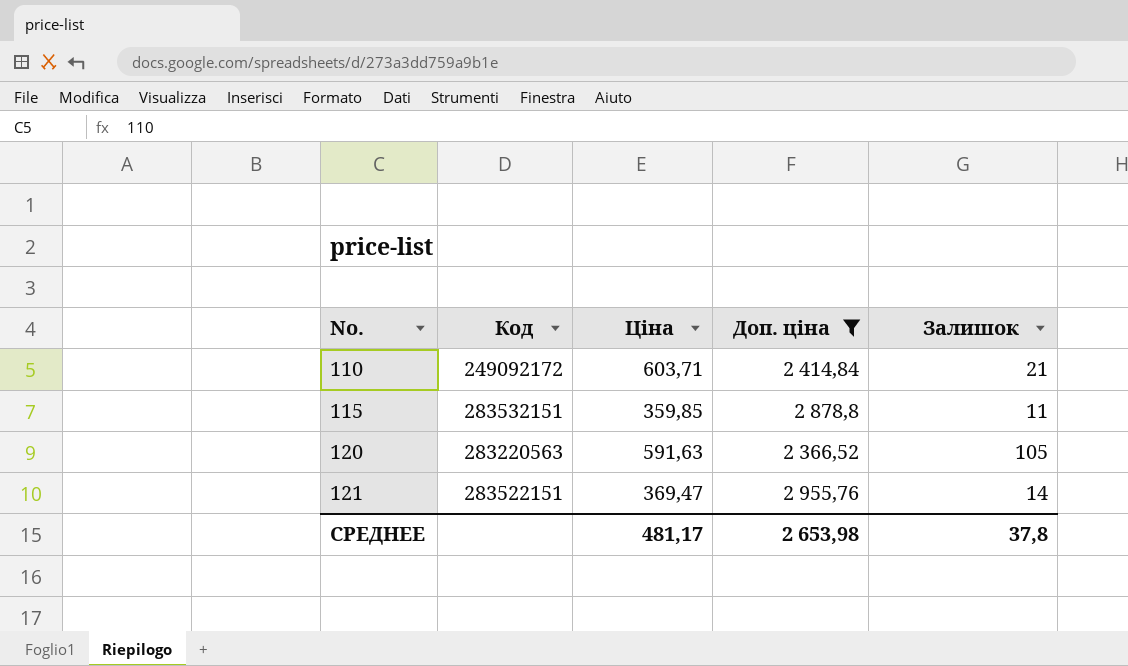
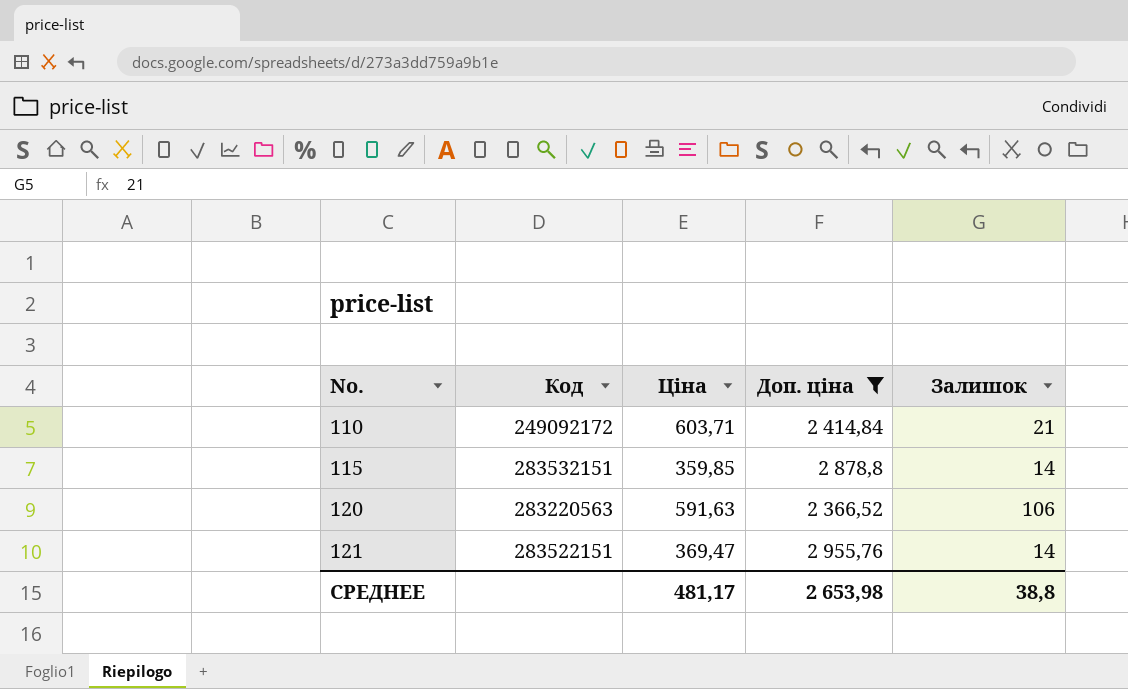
115 | Залишок: 11 -> 14
120 | Залишок: 105 -> 106
СРЕДНЕЕ | Залишок: 37,8 -> 38,8

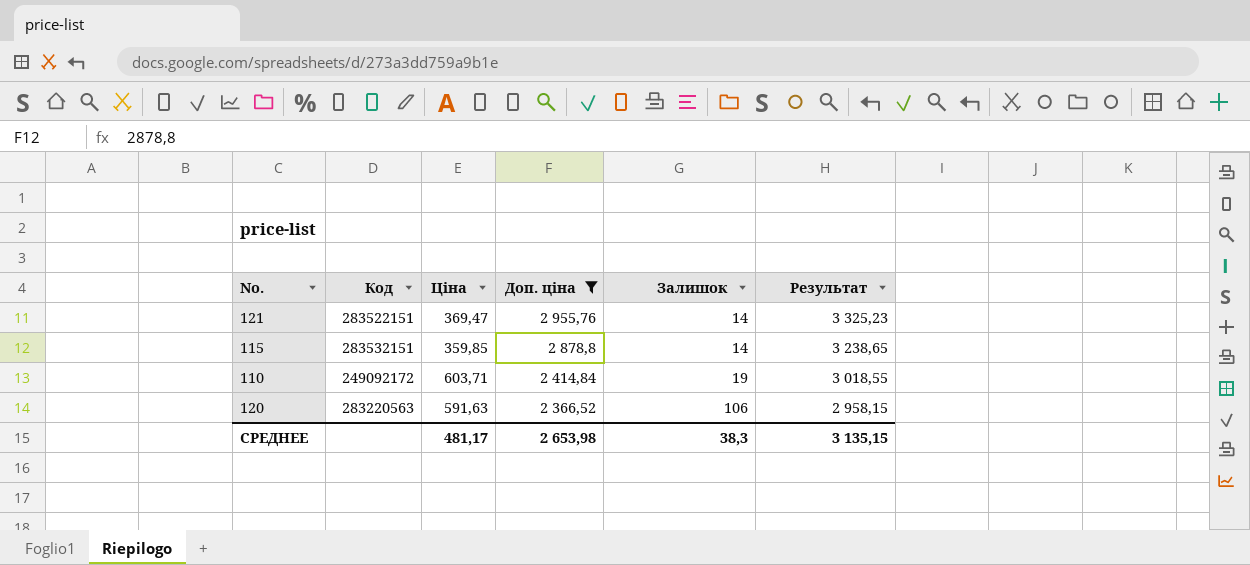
row order: No. ascending -> Доп. ціна descending
column Результат | formula: none -> [Ціна] + [Доп. ціна]
110 | Залишок: 21 -> 19
СРЕДНЕЕ | Залишок: 38,8 -> 38,3

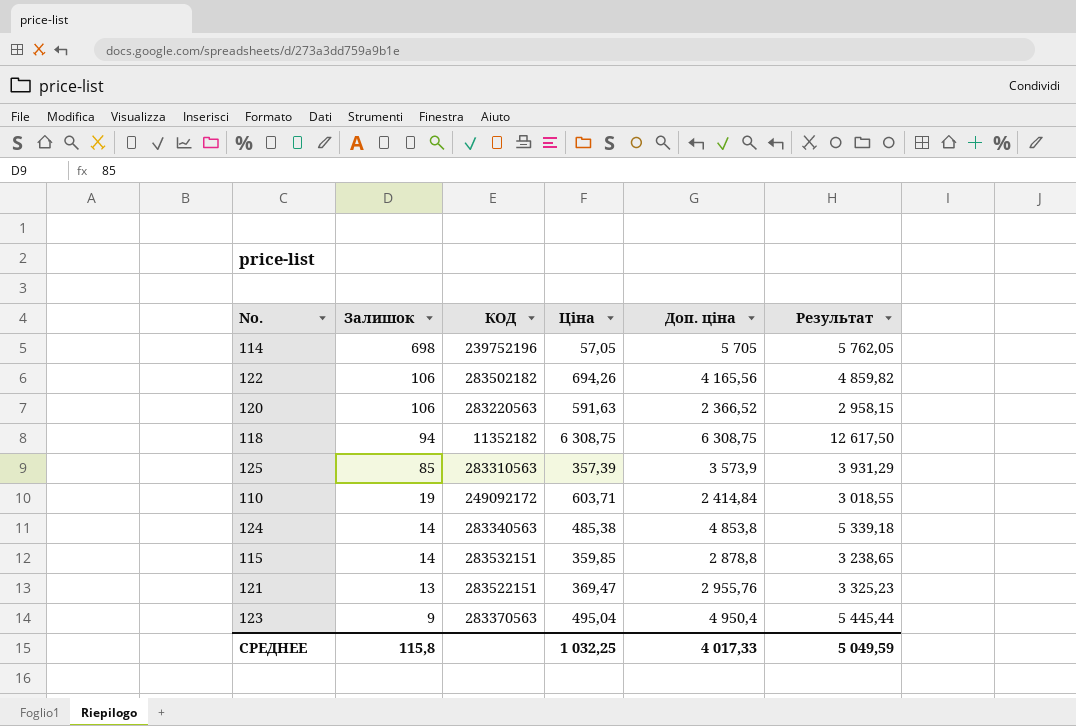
filter: Доп. ціна <= 2 955,76 -> none
row order: Доп. ціна descending -> Залишок descending
column Залишок | position: 5 -> 2
column name: Код -> КОД
121 | Залишок: 14 -> 13
СРЕДНЕЕ | Залишок: 38,3 -> 115,8
СРЕДНЕЕ | Ціна: 481,17 -> 1 032,25
СРЕДНЕЕ | Доп. ціна: 2 653,98 -> 4 017,33
СРЕДНЕЕ | Результат: 3 135,15 -> 5 049,59

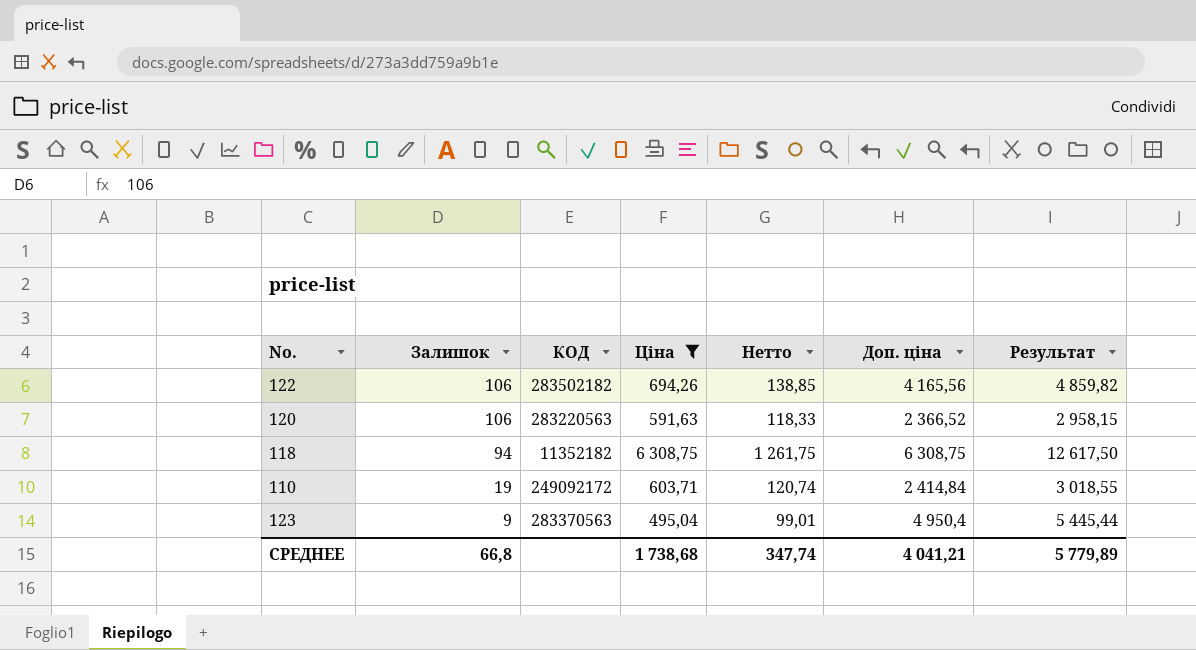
filter: none -> Ціна >= 495,04
column Нетто | formula: none -> [Ціна] * 0,2
СРЕДНЕЕ | Залишок: 115,8 -> 66,8
СРЕДНЕЕ | Ціна: 1 032,25 -> 1 738,68
СРЕДНЕЕ | Доп. ціна: 4 017,33 -> 4 041,21
СРЕДНЕЕ | Результат: 5 049,59 -> 5 779,89

